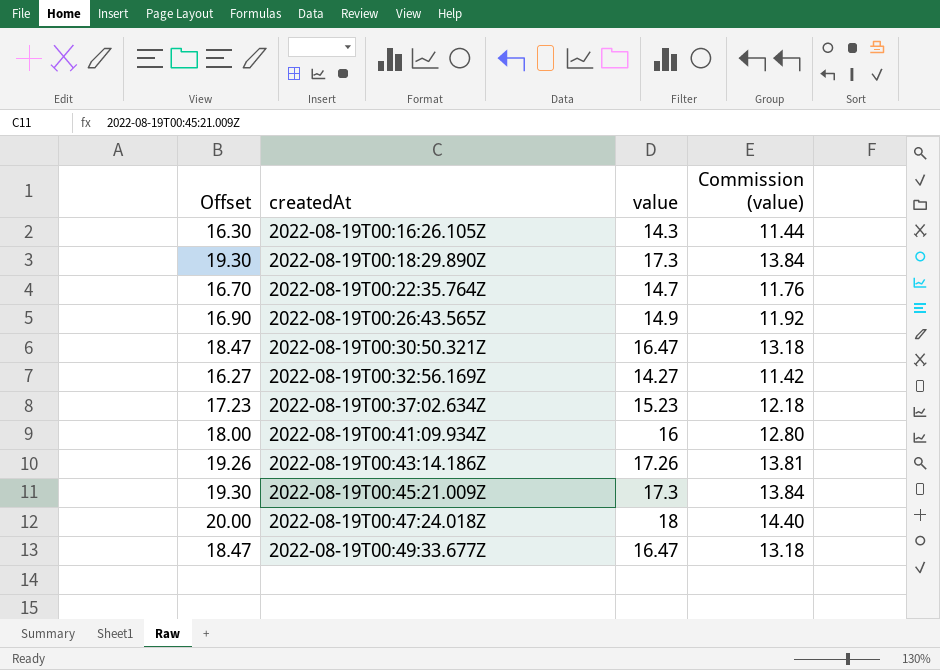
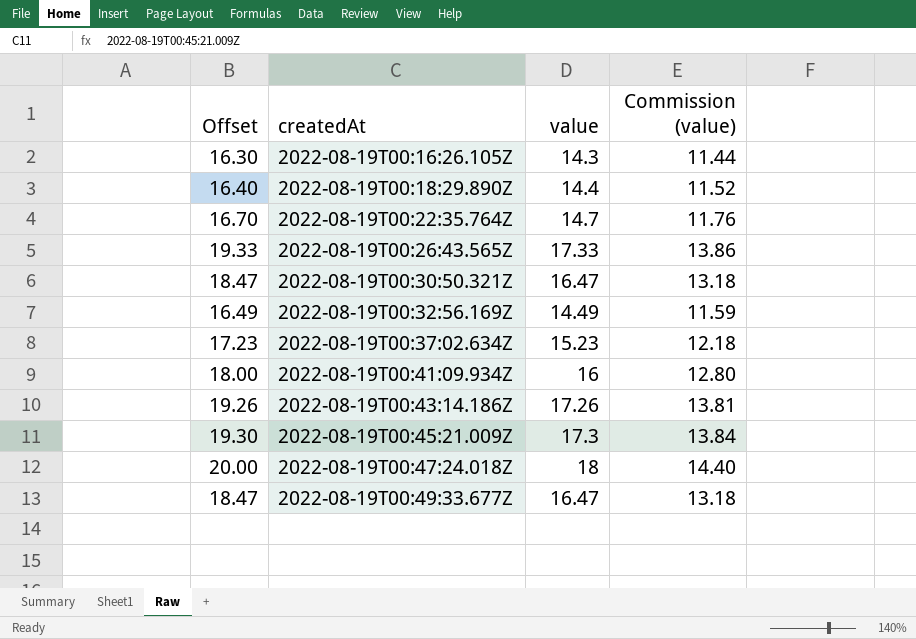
2022-08-19T00:18:29.890Z | Offset: 19.30 -> 16.40
2022-08-19T00:18:29.890Z | value: 17.3 -> 14.4
2022-08-19T00:18:29.890Z | Commission (value): 13.84 -> 11.52
2022-08-19T00:26:43.565Z | Offset: 16.90 -> 19.33
2022-08-19T00:26:43.565Z | value: 14.9 -> 17.33
2022-08-19T00:26:43.565Z | Commission (value): 11.92 -> 13.86
2022-08-19T00:32:56.169Z | Offset: 16.27 -> 16.49
2022-08-19T00:32:56.169Z | value: 14.27 -> 14.49
2022-08-19T00:32:56.169Z | Commission (value): 11.42 -> 11.59

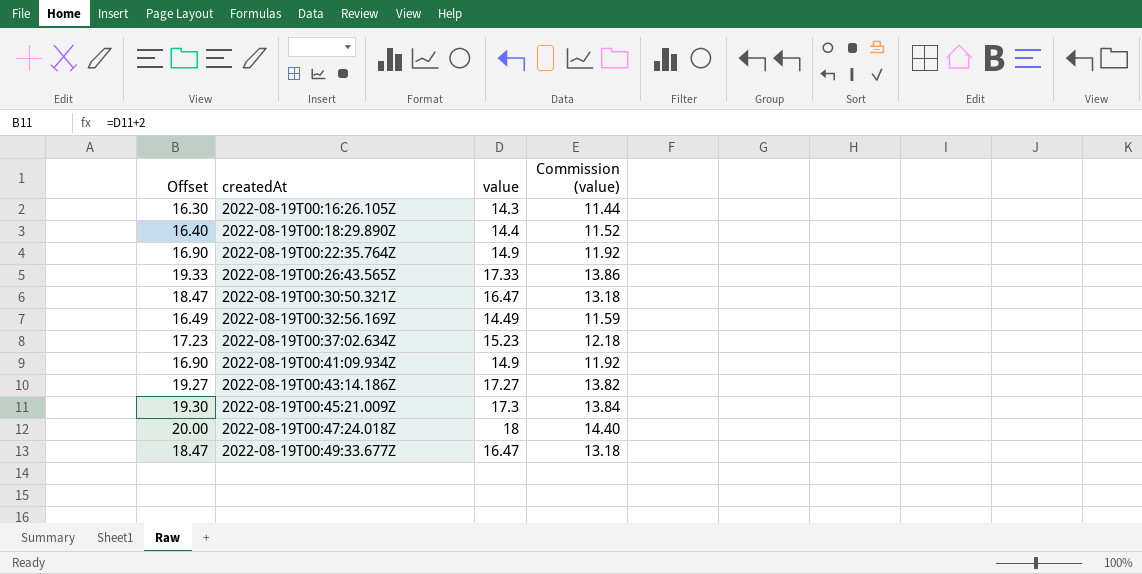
2022-08-19T00:22:35.764Z | Offset: 16.70 -> 16.90
2022-08-19T00:22:35.764Z | value: 14.7 -> 14.9
2022-08-19T00:22:35.764Z | Commission (value): 11.76 -> 11.92
2022-08-19T00:41:09.934Z | Offset: 18.00 -> 16.90
2022-08-19T00:41:09.934Z | value: 16 -> 14.9
2022-08-19T00:41:09.934Z | Commission (value): 12.80 -> 11.92
2022-08-19T00:43:14.186Z | Offset: 19.26 -> 19.27
2022-08-19T00:43:14.186Z | value: 17.26 -> 17.27
2022-08-19T00:43:14.186Z | Commission (value): 13.81 -> 13.82

